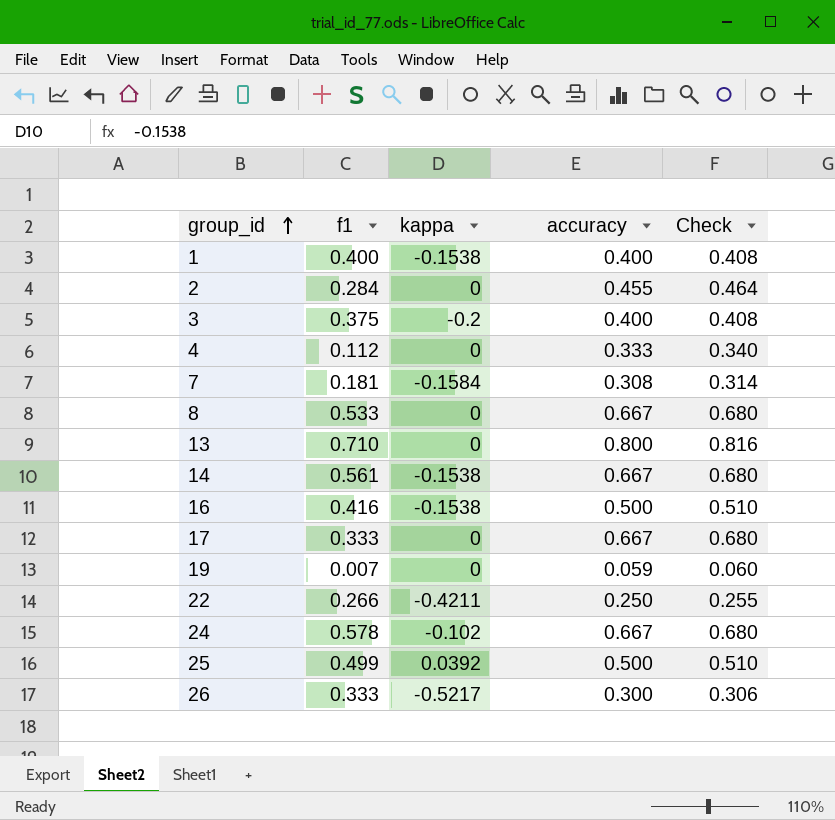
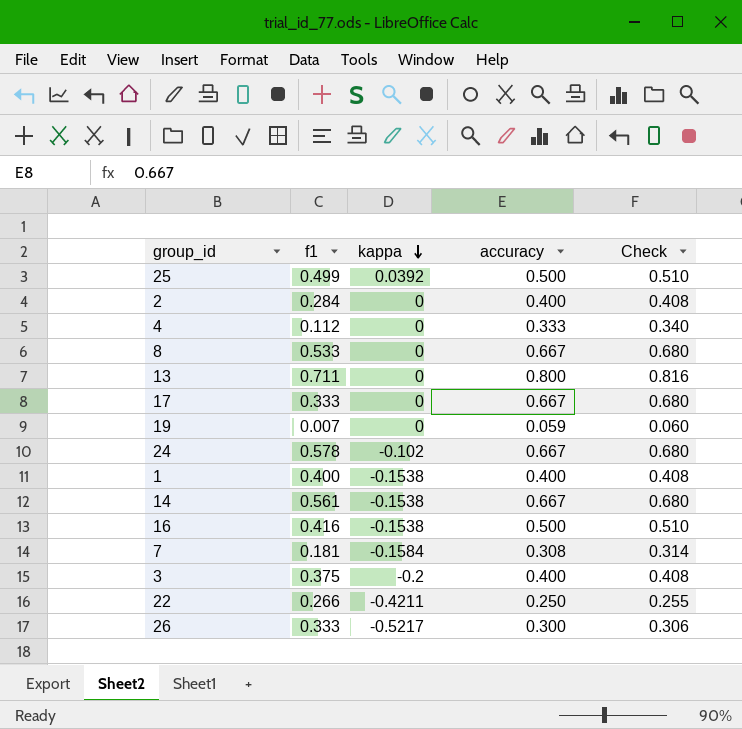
row order: group_id ascending -> kappa descending
2 | accuracy: 0.455 -> 0.400
2 | Check: 0.464 -> 0.408
13 | f1: 0.710 -> 0.711

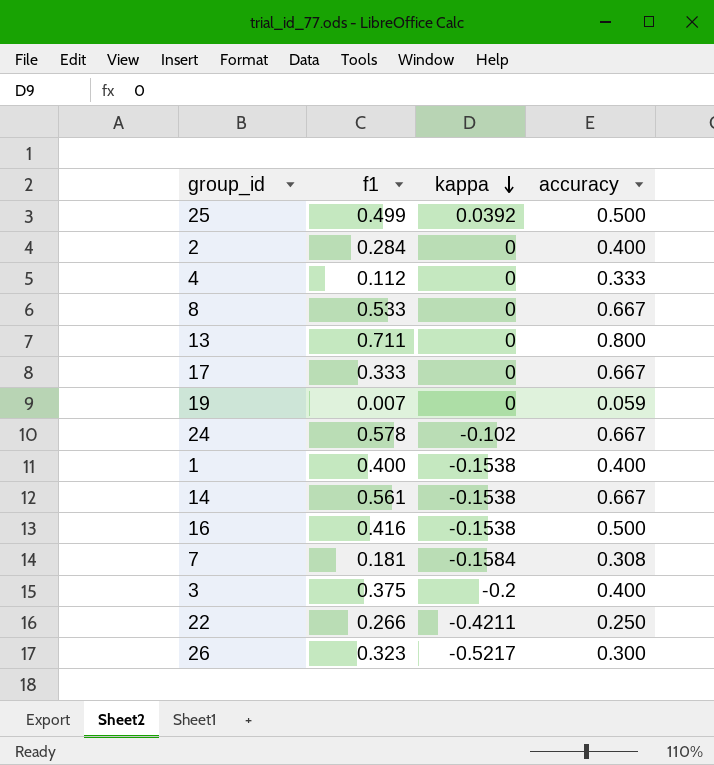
column Check | formula: [accuracy] * 1.02 -> none
26 | f1: 0.333 -> 0.323

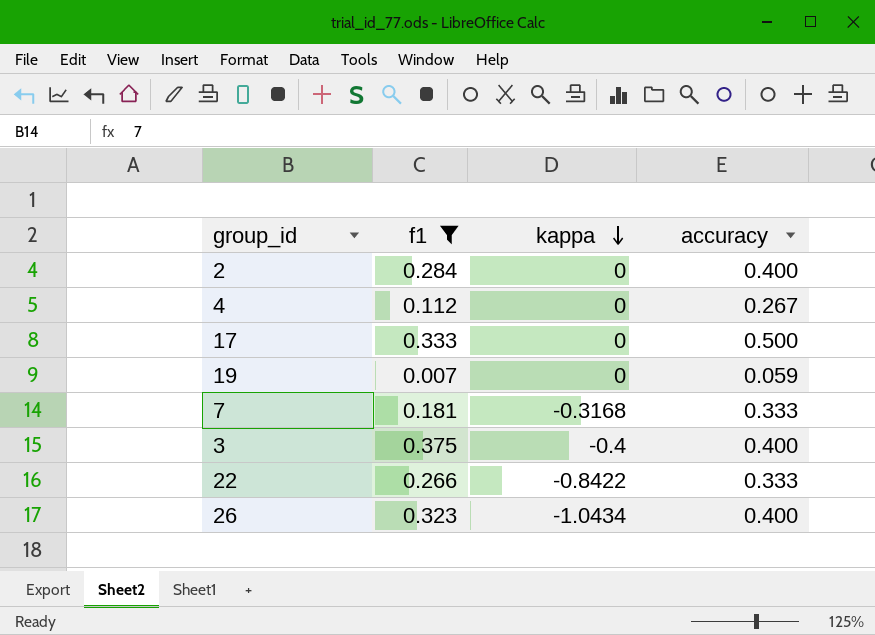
filter: none -> f1 <= 0.375
4 | accuracy: 0.333 -> 0.267
17 | accuracy: 0.667 -> 0.500
7 | kappa: -0.1584 -> -0.3168
7 | accuracy: 0.308 -> 0.333
3 | kappa: -0.2 -> -0.4
22 | kappa: -0.4211 -> -0.8422
22 | accuracy: 0.250 -> 0.333
26 | kappa: -0.5217 -> -1.0434
26 | accuracy: 0.300 -> 0.400

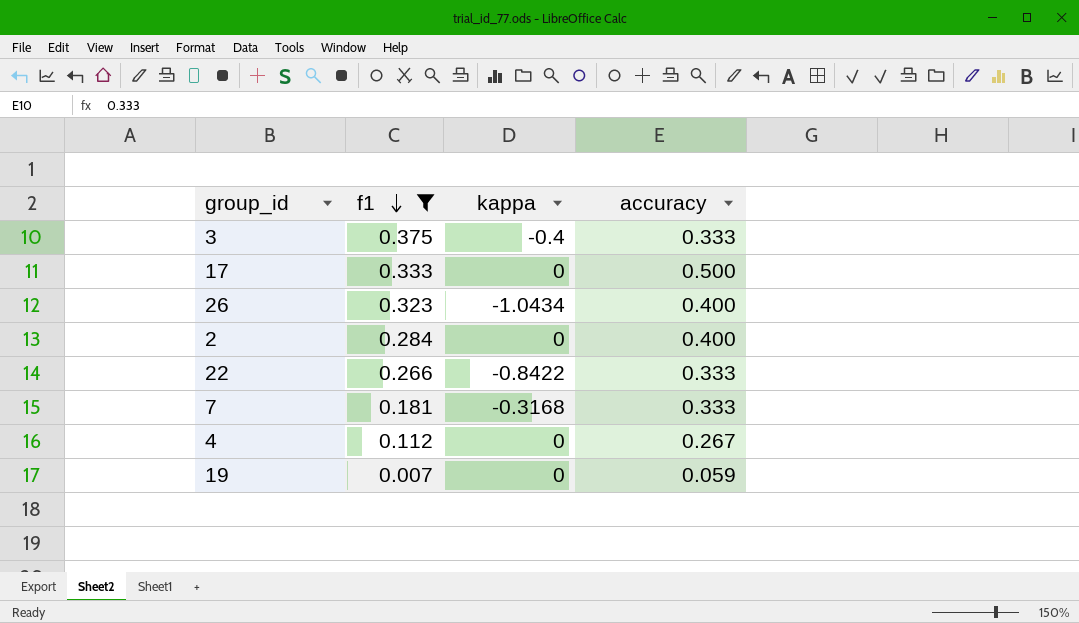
row order: kappa descending -> f1 descending
3 | accuracy: 0.400 -> 0.333

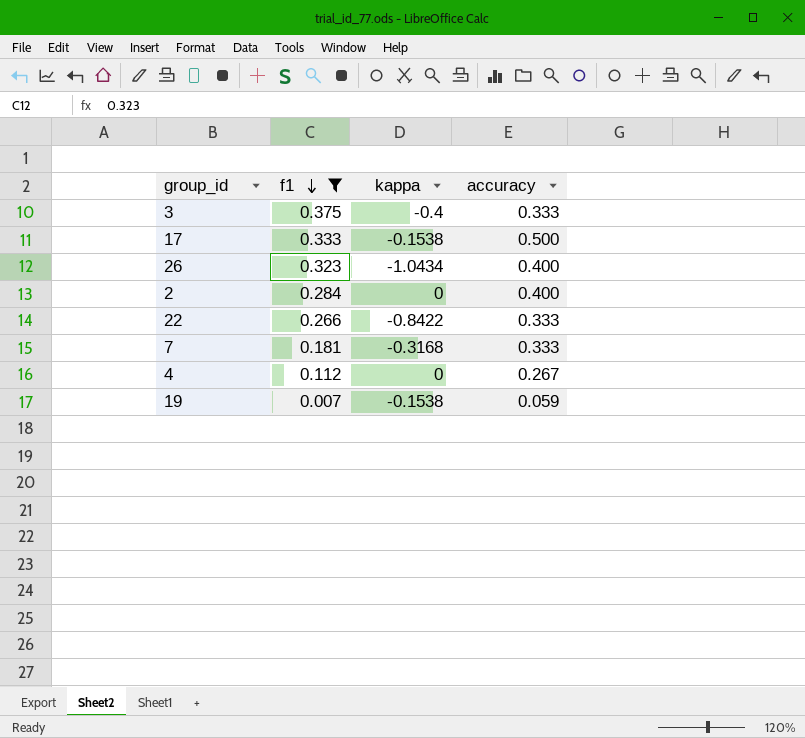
17 | kappa: 0 -> -0.1538
19 | kappa: 0 -> -0.1538

